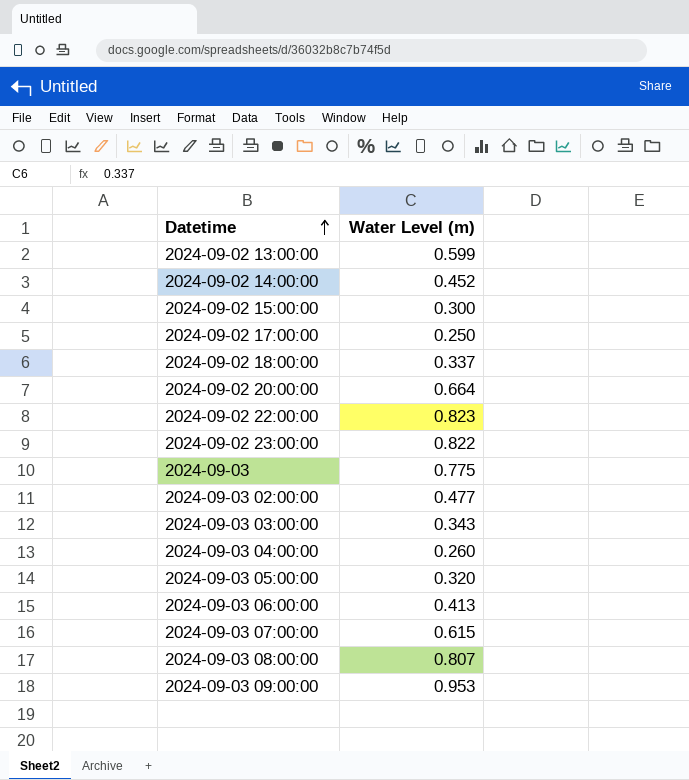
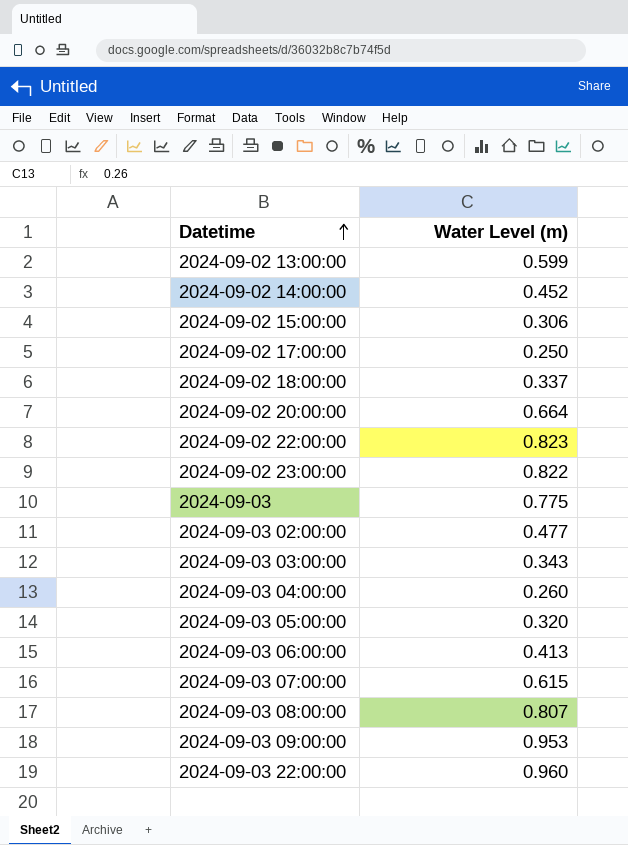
2024-09-02 15:00:00 | Water Level (m): 0.300 -> 0.306
row 2024-09-03 22:00:00: none -> 0.960

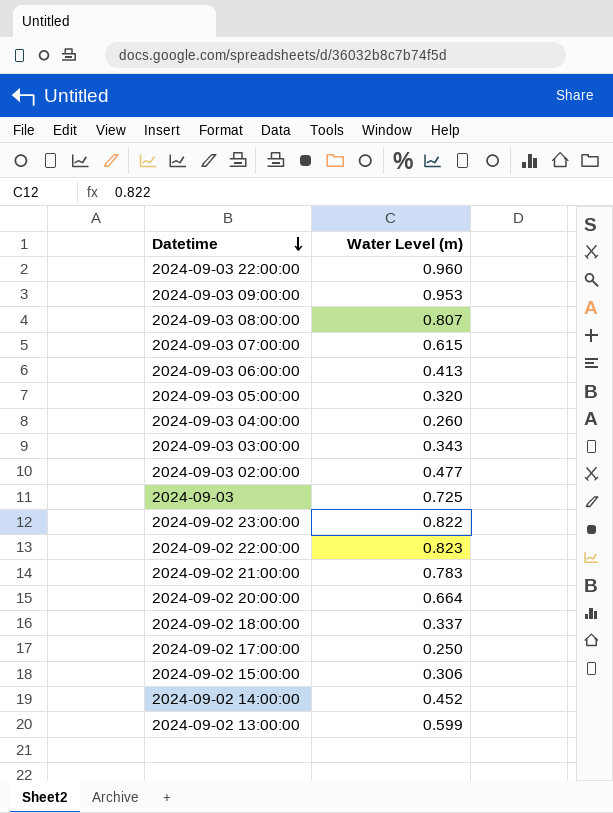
row order: Datetime ascending -> Datetime descending
2024-09-03 | Water Level (m): 0.775 -> 0.725
row 2024-09-02 21:00:00: none -> 0.783

